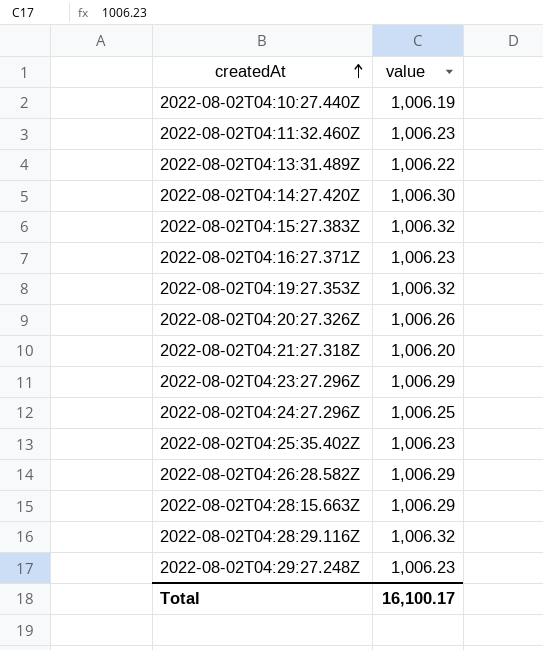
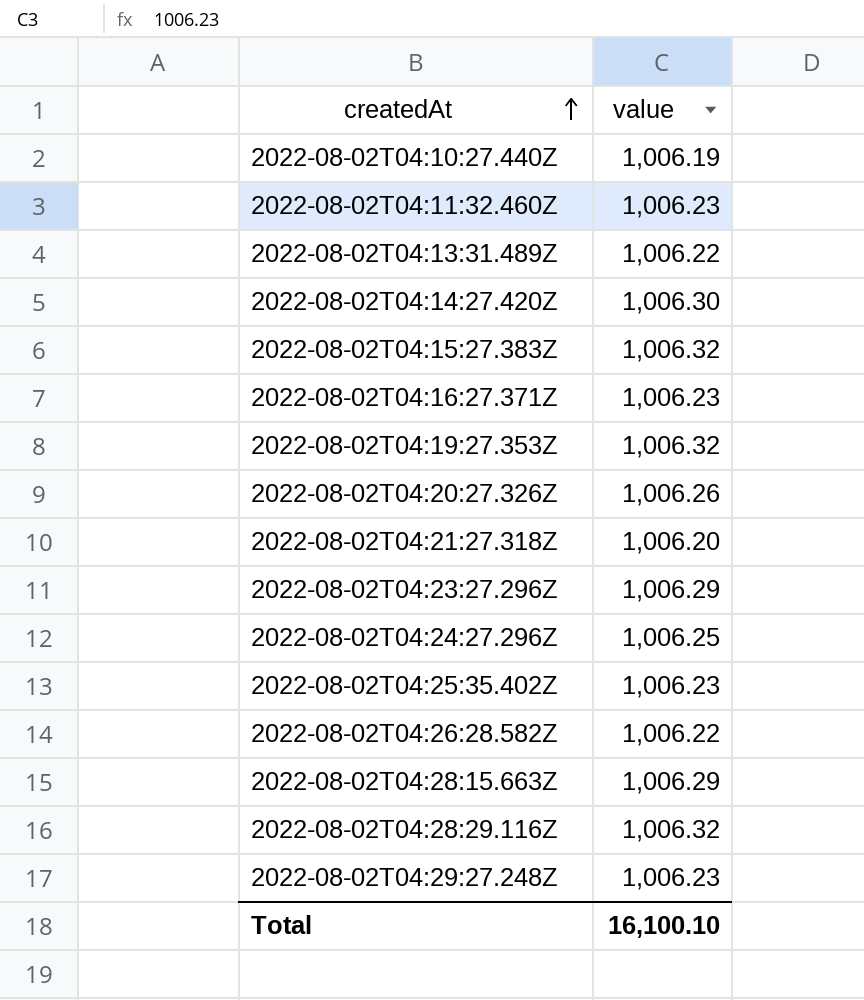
2022-08-02T04:26:28.582Z | value: 1,006.29 -> 1,006.22
Total | value: 16,100.17 -> 16,100.10

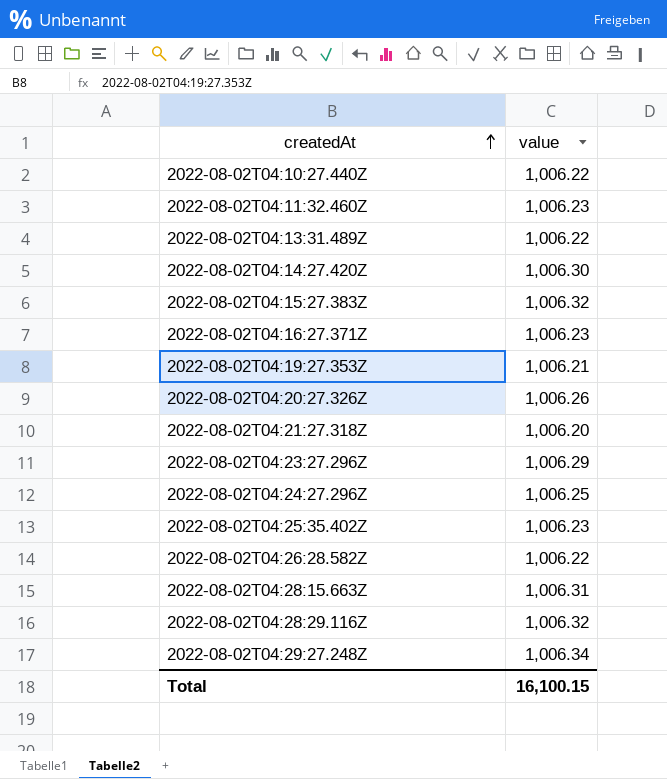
2022-08-02T04:10:27.440Z | value: 1,006.19 -> 1,006.22
2022-08-02T04:19:27.353Z | value: 1,006.32 -> 1,006.21
2022-08-02T04:28:15.663Z | value: 1,006.29 -> 1,006.31
2022-08-02T04:29:27.248Z | value: 1,006.23 -> 1,006.34
Total | value: 16,100.10 -> 16,100.15

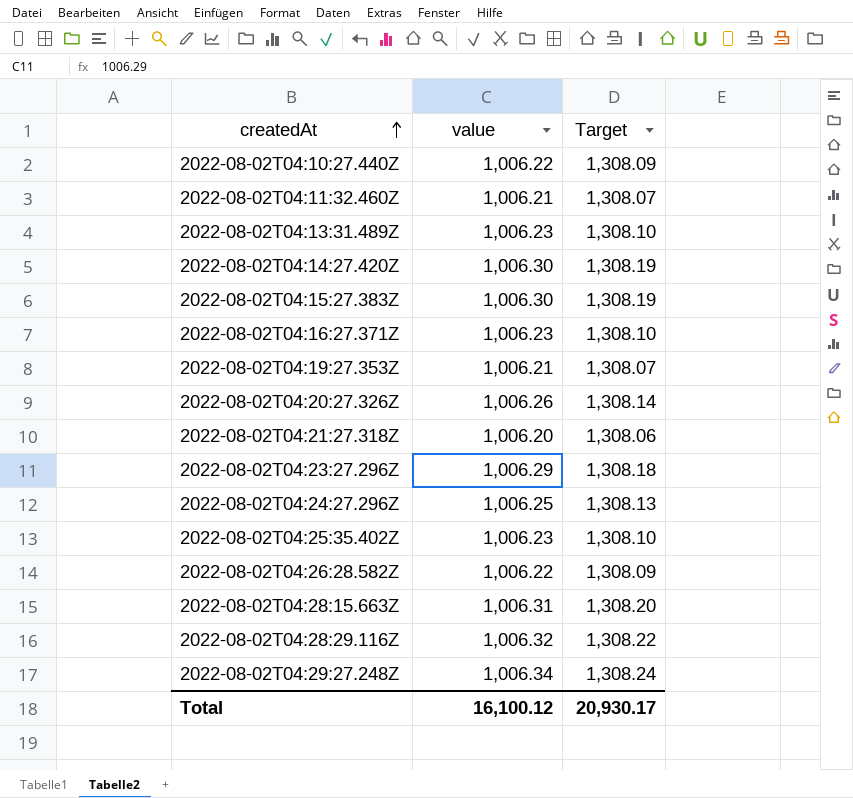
column Target | formula: none -> [value] * 1.3
2022-08-02T04:11:32.460Z | value: 1,006.23 -> 1,006.21
2022-08-02T04:13:31.489Z | value: 1,006.22 -> 1,006.23
2022-08-02T04:15:27.383Z | value: 1,006.32 -> 1,006.30
Total | value: 16,100.15 -> 16,100.12

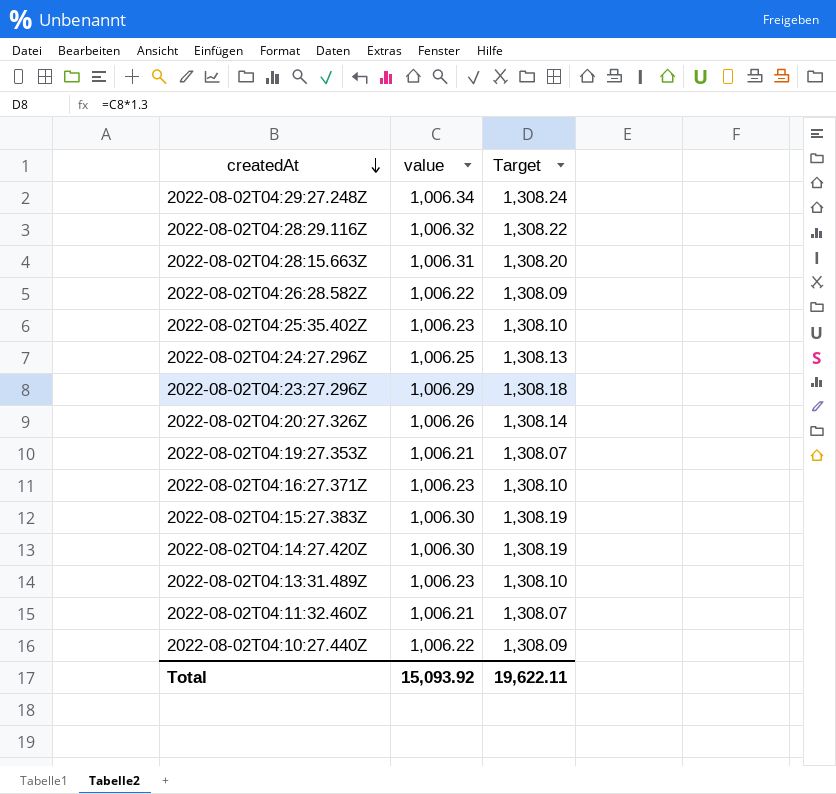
row order: createdAt ascending -> createdAt descending
row 2022-08-02T04:21:27.318Z: 1,006.20 | 1,308.06 -> none
Total | value: 16,100.12 -> 15,093.92
Total | Target: 20,930.17 -> 19,622.11

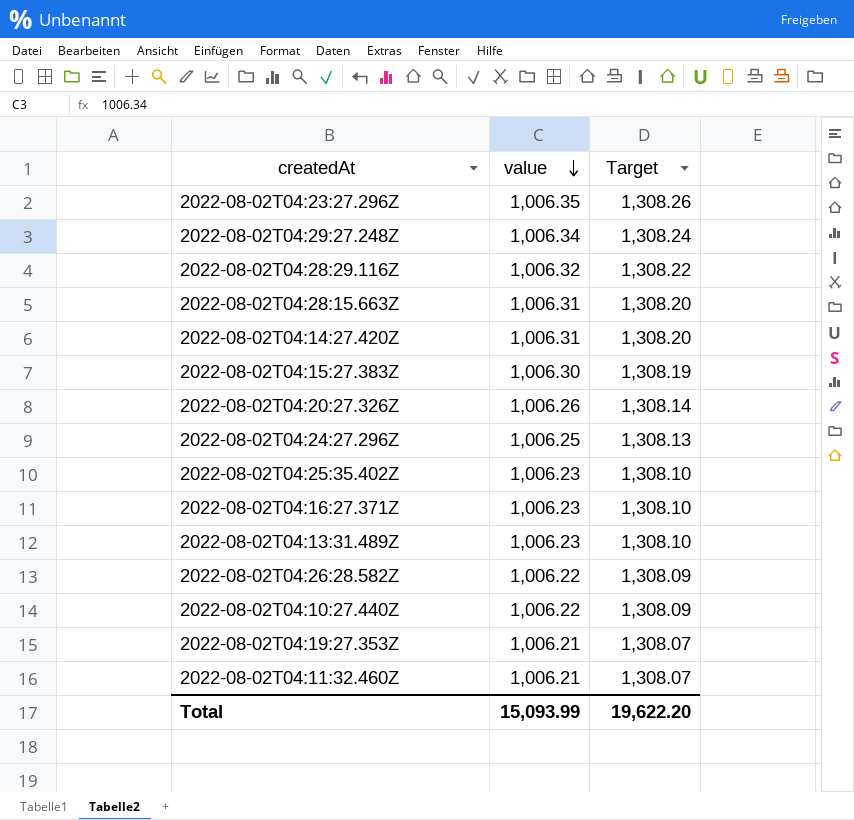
row order: createdAt descending -> value descending
2022-08-02T04:23:27.296Z | value: 1,006.29 -> 1,006.35
2022-08-02T04:23:27.296Z | Target: 1,308.18 -> 1,308.26
2022-08-02T04:14:27.420Z | value: 1,006.30 -> 1,006.31
2022-08-02T04:14:27.420Z | Target: 1,308.19 -> 1,308.20
Total | value: 15,093.92 -> 15,093.99
Total | Target: 19,622.11 -> 19,622.20

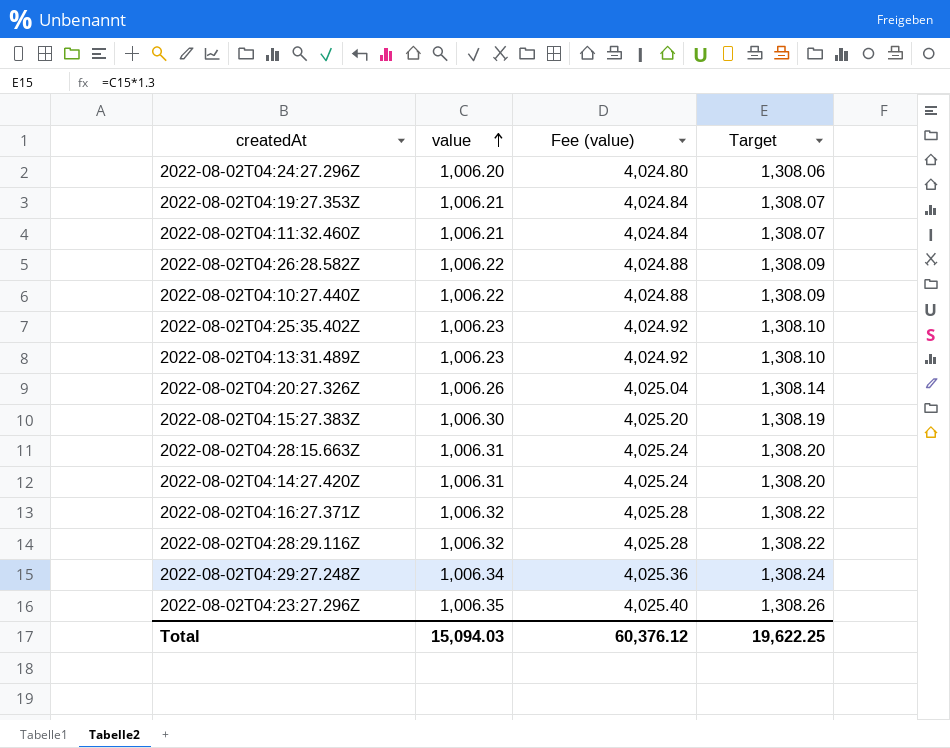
row order: value descending -> value ascending
column Fee (value) | formula: none -> [value] * 4
2022-08-02T04:24:27.296Z | value: 1,006.25 -> 1,006.20
2022-08-02T04:24:27.296Z | Target: 1,308.13 -> 1,308.06
2022-08-02T04:16:27.371Z | value: 1,006.23 -> 1,006.32
2022-08-02T04:16:27.371Z | Target: 1,308.10 -> 1,308.22
Total | value: 15,093.99 -> 15,094.03
Total | Target: 19,622.20 -> 19,622.25

